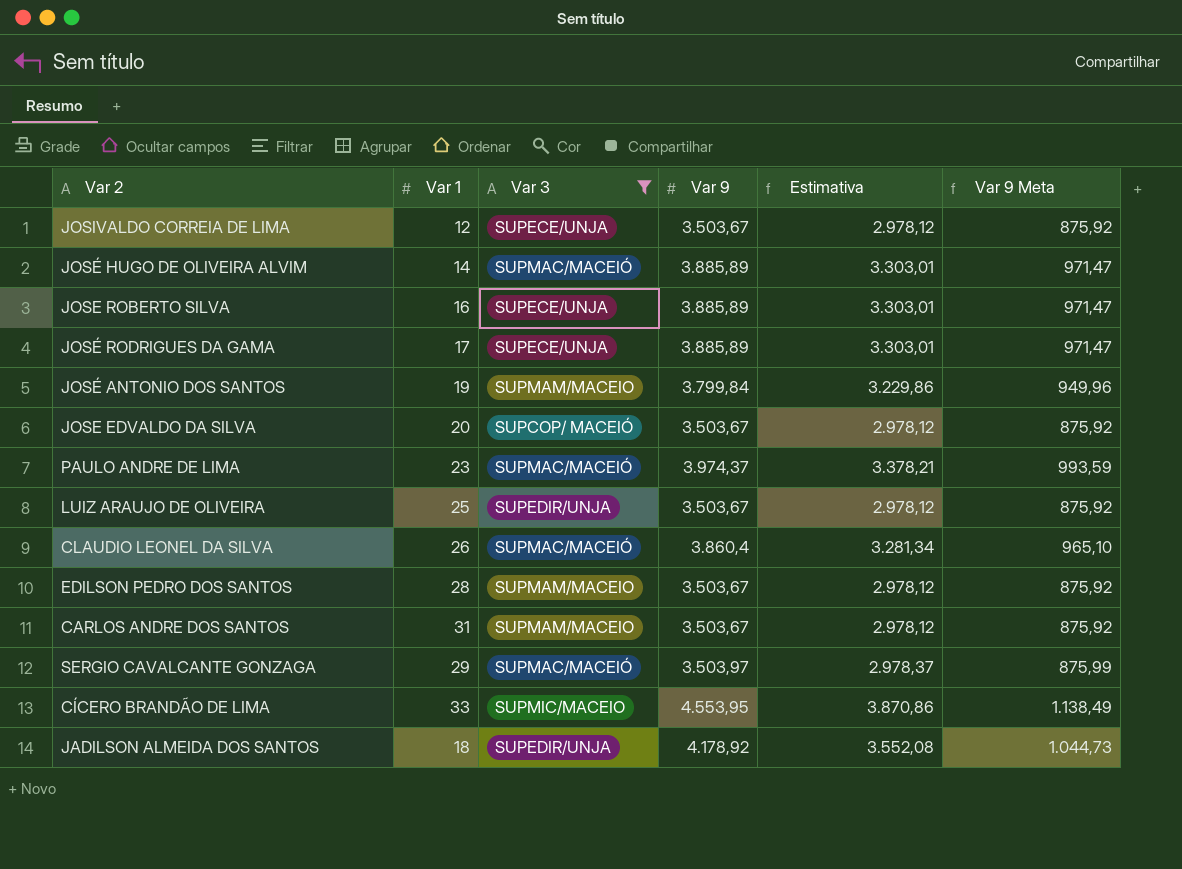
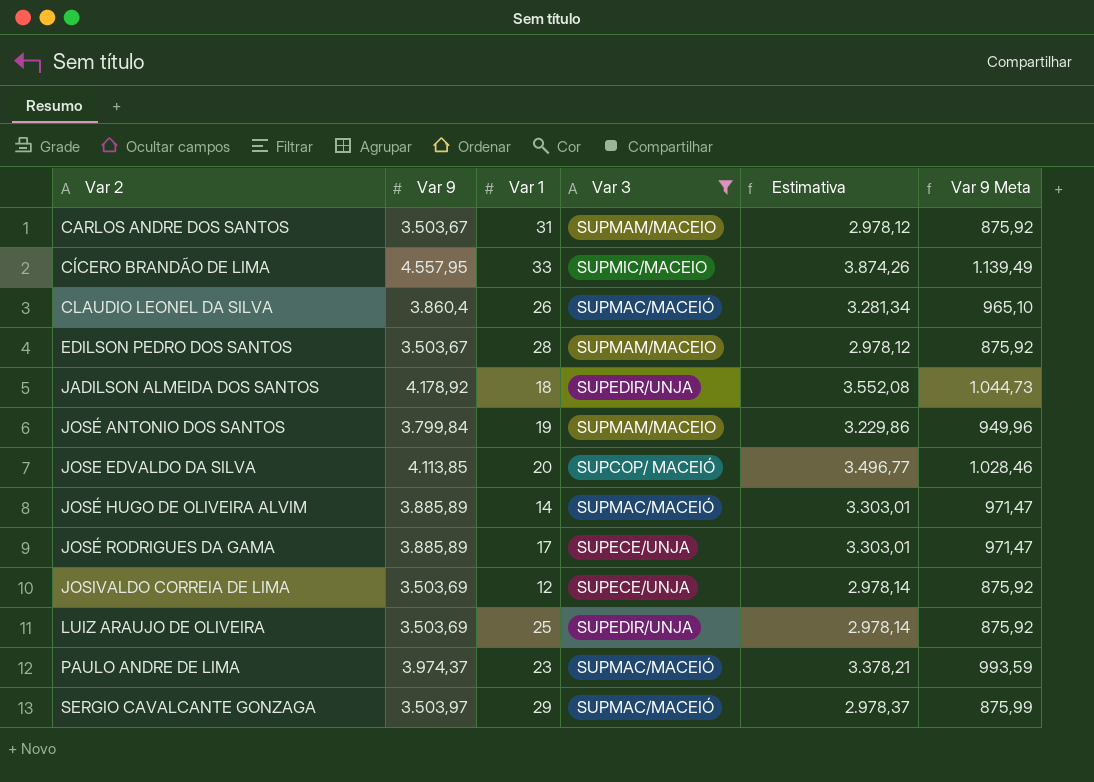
row order: none -> Var 2 ascending
column Var 9 | position: 4 -> 2
row JOSE ROBERTO SILVA: 16 | SUPECE/UNJA | 3.885,89 | 3.303,01 | 971,47 -> none
CÍCERO BRANDÃO DE LIMA | Var 9: 4.553,95 -> 4.557,95
CÍCERO BRANDÃO DE LIMA | Estimativa: 3.870,86 -> 3.874,26
CÍCERO BRANDÃO DE LIMA | Var 9 Meta: 1.138,49 -> 1.139,49
JOSE EDVALDO DA SILVA | Var 9: 3.503,67 -> 4.113,85
JOSE EDVALDO DA SILVA | Estimativa: 2.978,12 -> 3.496,77
JOSE EDVALDO DA SILVA | Var 9 Meta: 875,92 -> 1.028,46
JOSIVALDO CORREIA DE LIMA | Var 9: 3.503,67 -> 3.503,69
JOSIVALDO CORREIA DE LIMA | Estimativa: 2.978,12 -> 2.978,14
LUIZ ARAUJO DE OLIVEIRA | Var 9: 3.503,67 -> 3.503,69
LUIZ ARAUJO DE OLIVEIRA | Estimativa: 2.978,12 -> 2.978,14

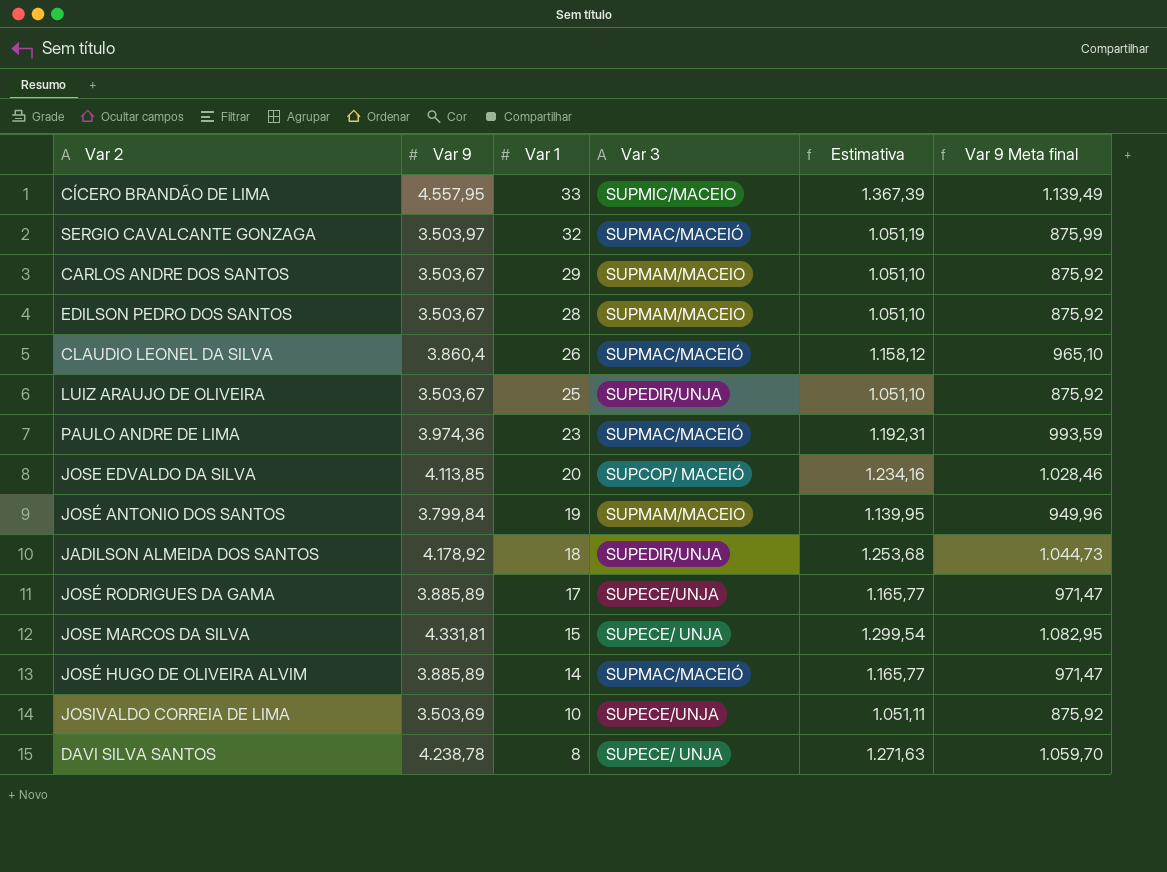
filter: Var 3 != SUPECE/ UNJA -> none
row order: Var 2 ascending -> Var 1 descending
column Estimativa | formula: [Var 9] * 0,85 -> [Var 9] * 0,3
column name: Var 9 Meta -> Var 9 Meta final
SERGIO CAVALCANTE GONZAGA | Var 1: 29 -> 32
CARLOS ANDRE DOS SANTOS | Var 1: 31 -> 29
LUIZ ARAUJO DE OLIVEIRA | Var 9: 3.503,69 -> 3.503,67
PAULO ANDRE DE LIMA | Var 9: 3.974,37 -> 3.974,36
JOSIVALDO CORREIA DE LIMA | Var 1: 12 -> 10

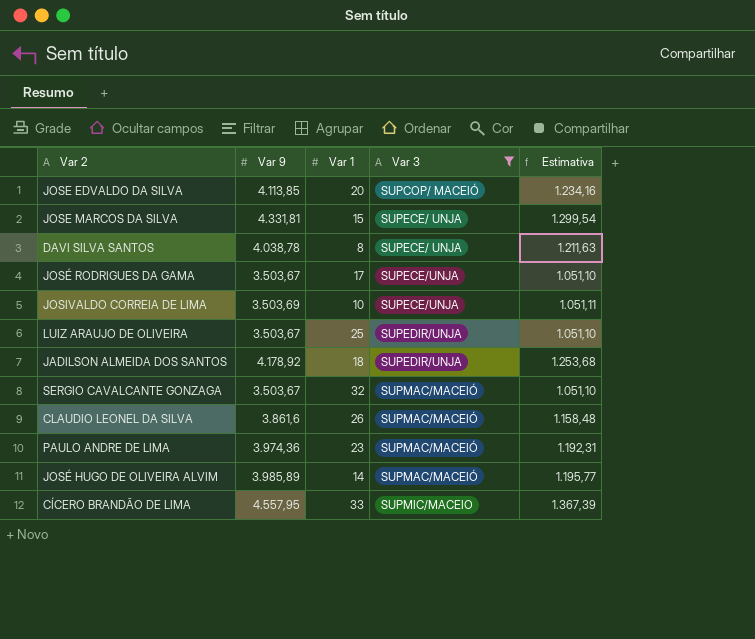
filter: none -> Var 3 != SUPMAM/MACEIO
row order: Var 1 descending -> Var 3 ascending
column Var 9 Meta final | formula: [Var 9] * 0,25 -> none
DAVI SILVA SANTOS | Var 9: 4.238,78 -> 4.038,78
DAVI SILVA SANTOS | Estimativa: 1.271,63 -> 1.211,63
JOSÉ RODRIGUES DA GAMA | Var 9: 3.885,89 -> 3.503,67
JOSÉ RODRIGUES DA GAMA | Estimativa: 1.165,77 -> 1.051,10
SERGIO CAVALCANTE GONZAGA | Var 9: 3.503,97 -> 3.503,67
SERGIO CAVALCANTE GONZAGA | Estimativa: 1.051,19 -> 1.051,10
CLAUDIO LEONEL DA SILVA | Var 9: 3.860,4 -> 3.861,6
CLAUDIO LEONEL DA SILVA | Estimativa: 1.158,12 -> 1.158,48
JOSÉ HUGO DE OLIVEIRA ALVIM | Var 9: 3.885,89 -> 3.985,89
JOSÉ HUGO DE OLIVEIRA ALVIM | Estimativa: 1.165,77 -> 1.195,77

